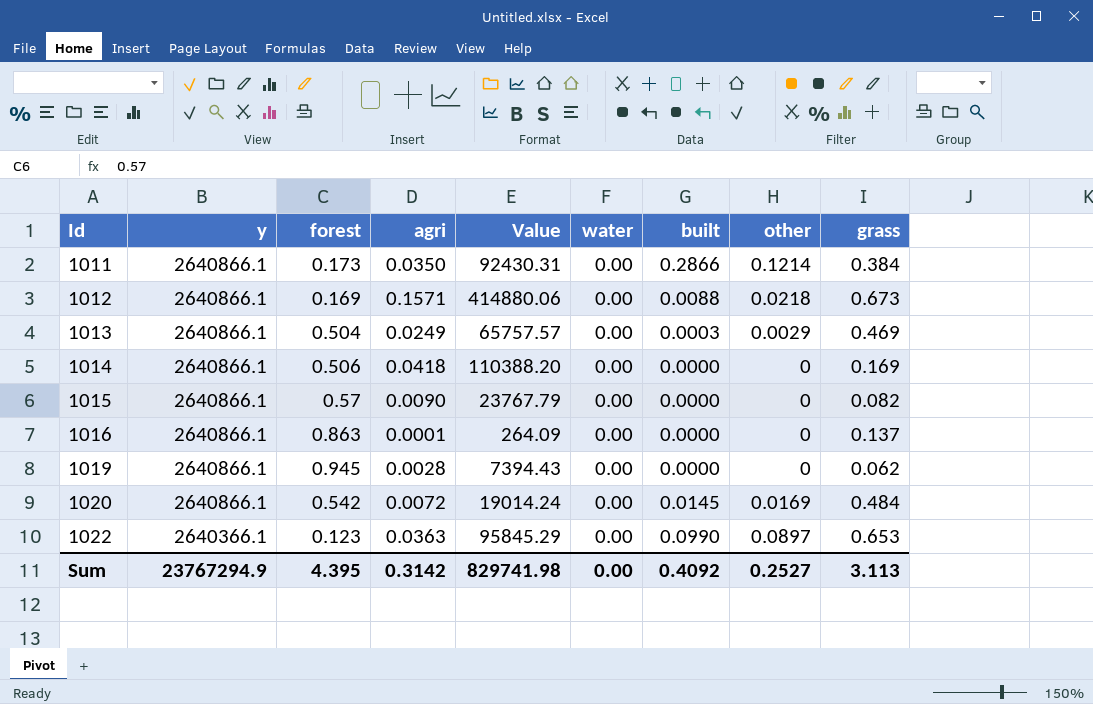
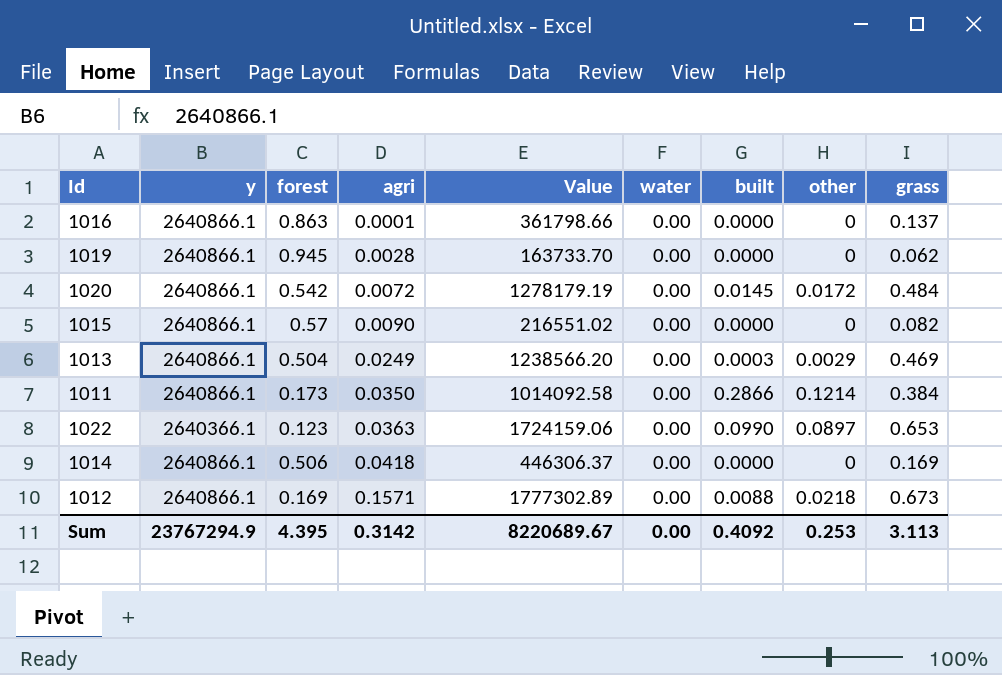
row order: Id ascending -> agri ascending
column Value | formula: [y] * [agri] -> [y] * [grass]
1020 | other: 0.0169 -> 0.0172
Sum | Value: 829741.98 -> 8220689.67
Sum | other: 0.2527 -> 0.253

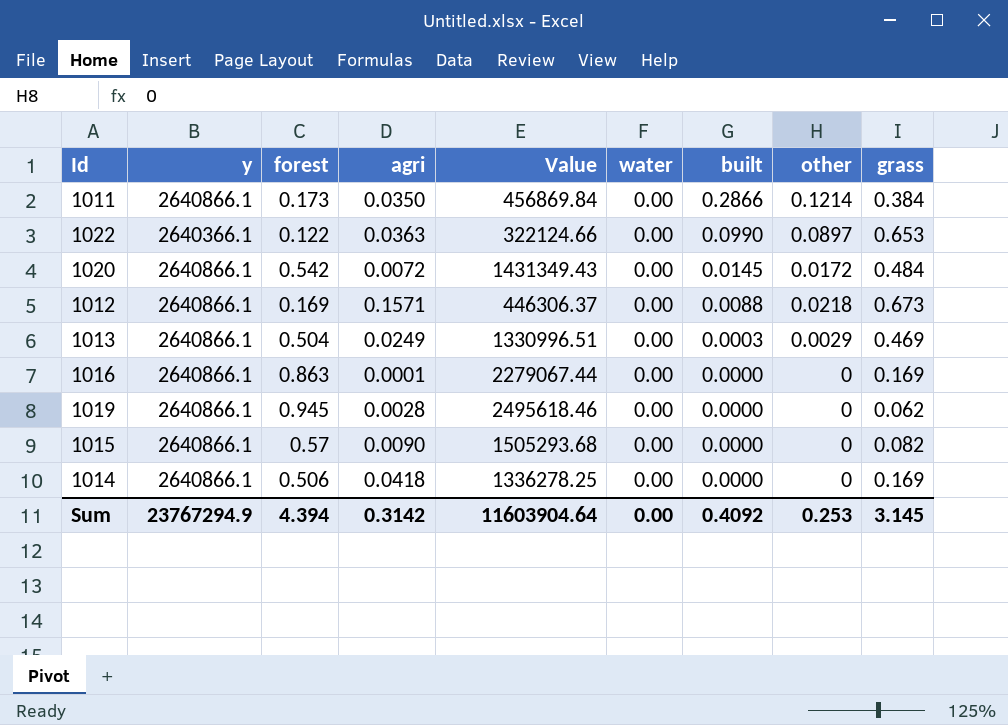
row order: agri ascending -> built descending
column Value | formula: [y] * [grass] -> [y] * [forest]
1022 | forest: 0.123 -> 0.122
1016 | grass: 0.137 -> 0.169
Sum | forest: 4.395 -> 4.394
Sum | Value: 8220689.67 -> 11603904.64
Sum | grass: 3.113 -> 3.145

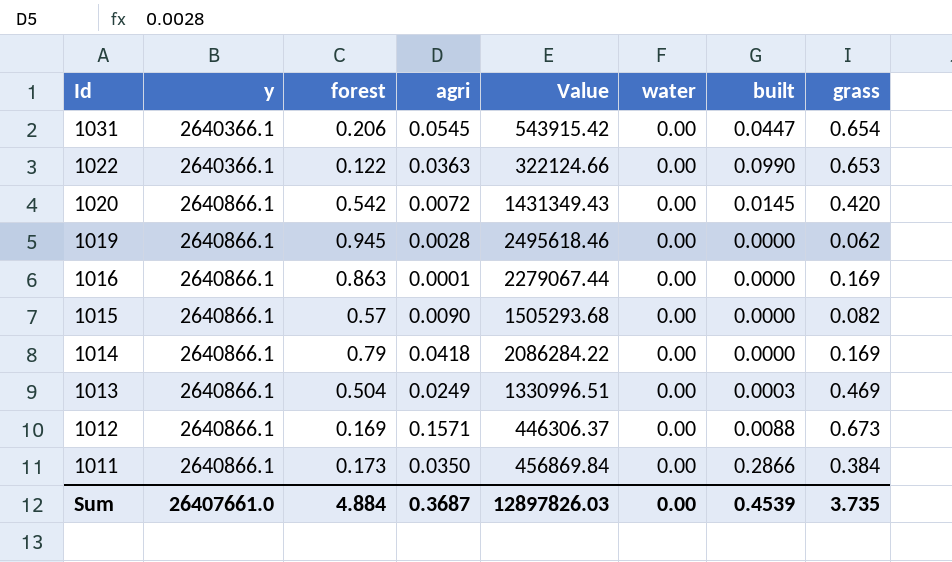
row order: built descending -> Id descending
column other | position: 8 -> none
row 1031: none -> 2640366.1 | 0.206 | 0.0545 | 543915.42 | 0.00 | 0.0447 | 0.654
1020 | grass: 0.484 -> 0.420
1014 | forest: 0.506 -> 0.79
1014 | Value: 1336278.25 -> 2086284.22
Sum | y: 23767294.9 -> 26407661.0
Sum | forest: 4.394 -> 4.884
Sum | agri: 0.3142 -> 0.3687
Sum | Value: 11603904.64 -> 12897826.03
Sum | built: 0.4092 -> 0.4539
Sum | grass: 3.145 -> 3.735

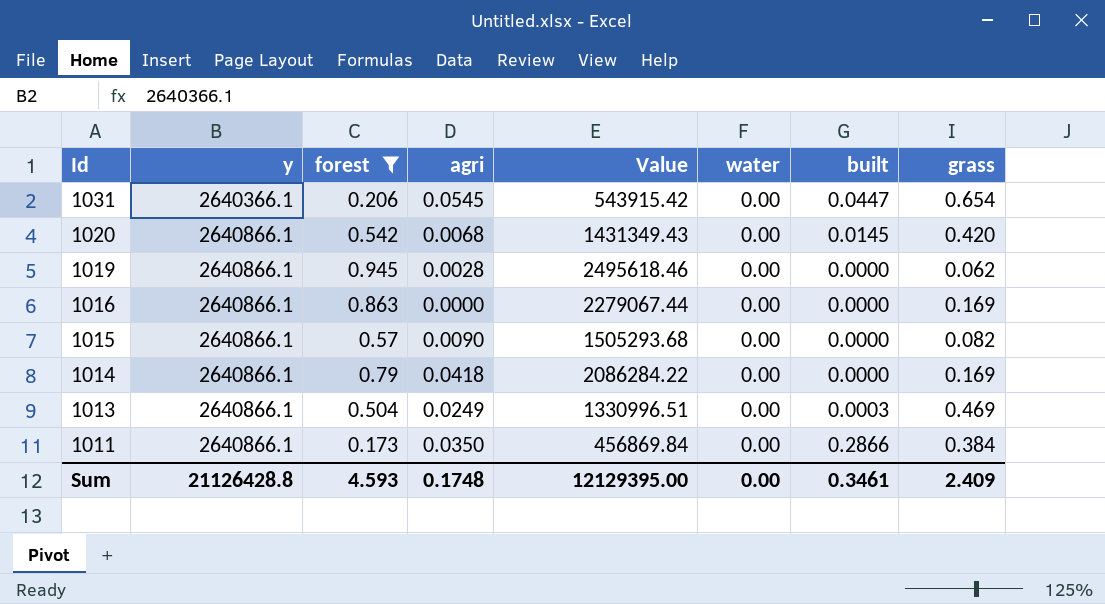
filter: none -> forest >= 0.173
1020 | agri: 0.0072 -> 0.0068
1016 | agri: 0.0001 -> 0.0000
Sum | y: 26407661.0 -> 21126428.8
Sum | forest: 4.884 -> 4.593
Sum | agri: 0.3687 -> 0.1748
Sum | Value: 12897826.03 -> 12129395.00
Sum | built: 0.4539 -> 0.3461
Sum | grass: 3.735 -> 2.409

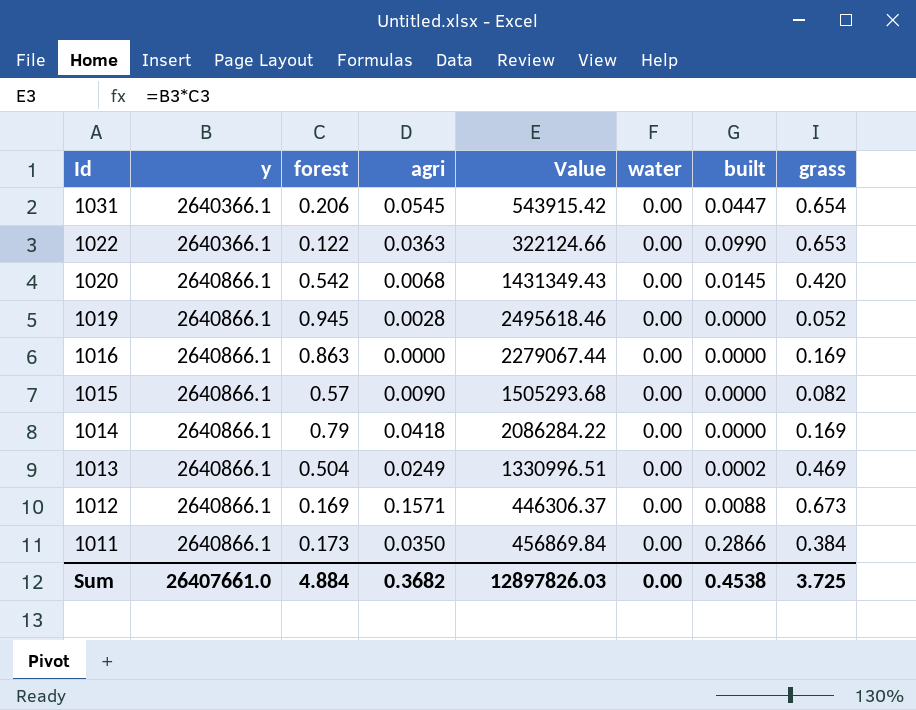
filter: forest >= 0.173 -> none
1019 | grass: 0.062 -> 0.052
1013 | built: 0.0003 -> 0.0002
Sum | y: 21126428.8 -> 26407661.0
Sum | forest: 4.593 -> 4.884
Sum | agri: 0.1748 -> 0.3682
Sum | Value: 12129395.00 -> 12897826.03
Sum | built: 0.3461 -> 0.4538
Sum | grass: 2.409 -> 3.725

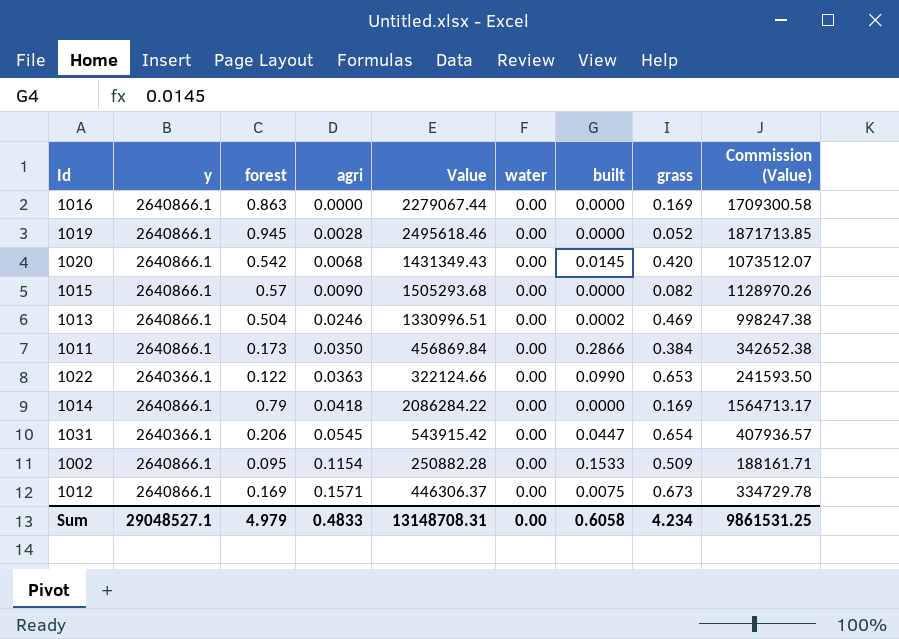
row order: Id descending -> agri ascending
column Commission (Value) | formula: none -> [Value] * 0.75
1013 | agri: 0.0249 -> 0.0246
row 1002: none -> 2640866.1 | 0.095 | 0.1154 | 250882.28 | 0.00 | 0.1533 | 0.509 | 188161.71
1012 | built: 0.0088 -> 0.0075
Sum | y: 26407661.0 -> 29048527.1
Sum | forest: 4.884 -> 4.979
Sum | agri: 0.3682 -> 0.4833
Sum | Value: 12897826.03 -> 13148708.31
Sum | built: 0.4538 -> 0.6058
Sum | grass: 3.725 -> 4.234

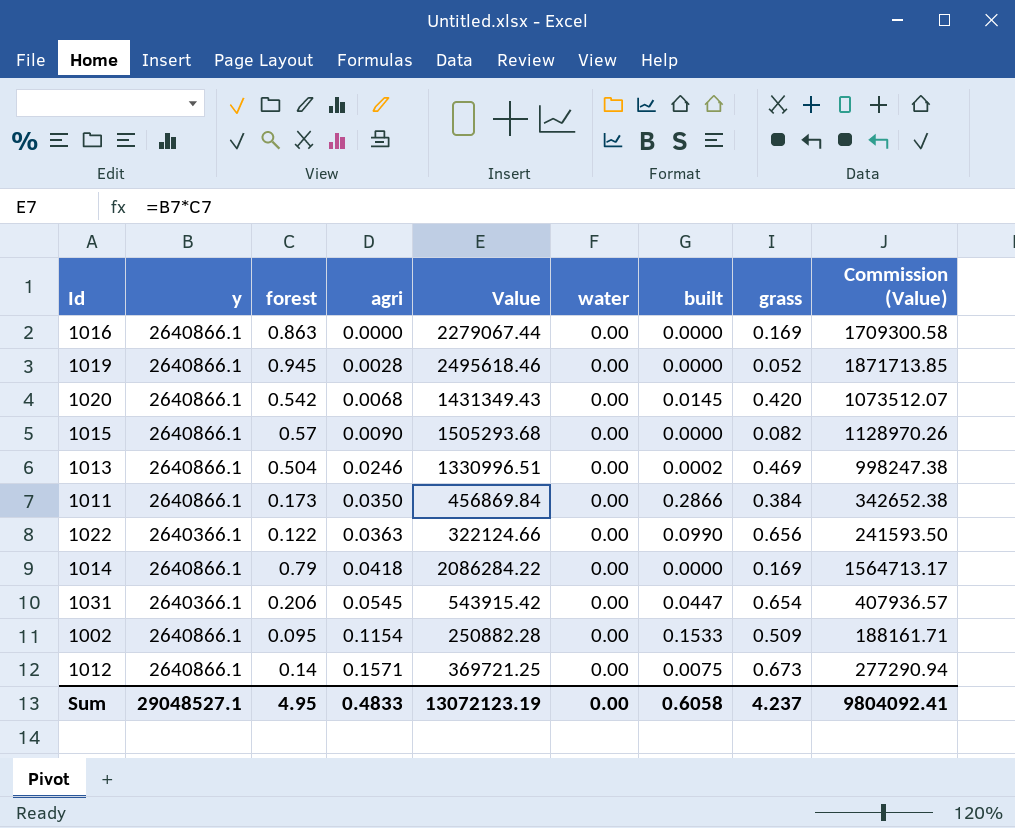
1022 | grass: 0.653 -> 0.656
1012 | forest: 0.169 -> 0.14
1012 | Value: 446306.37 -> 369721.25
1012 | Commission (Value): 334729.78 -> 277290.94
Sum | forest: 4.979 -> 4.95
Sum | Value: 13148708.31 -> 13072123.19
Sum | grass: 4.234 -> 4.237
Sum | Commission (Value): 9861531.25 -> 9804092.41

